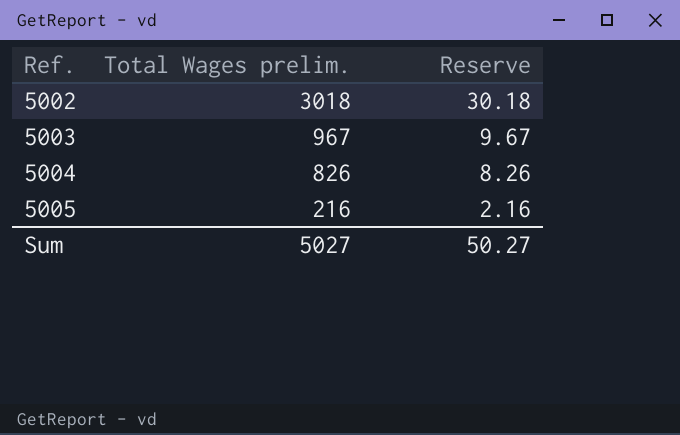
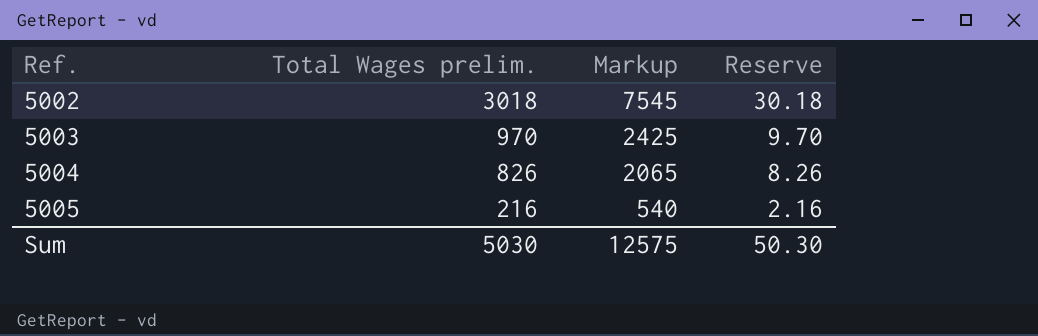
column Markup | formula: none -> [Total Wages prelim.] * 2.5
5003 | Total Wages prelim.: 967 -> 970
5003 | Reserve: 9.67 -> 9.70
Sum | Total Wages prelim.: 5027 -> 5030
Sum | Reserve: 50.27 -> 50.30

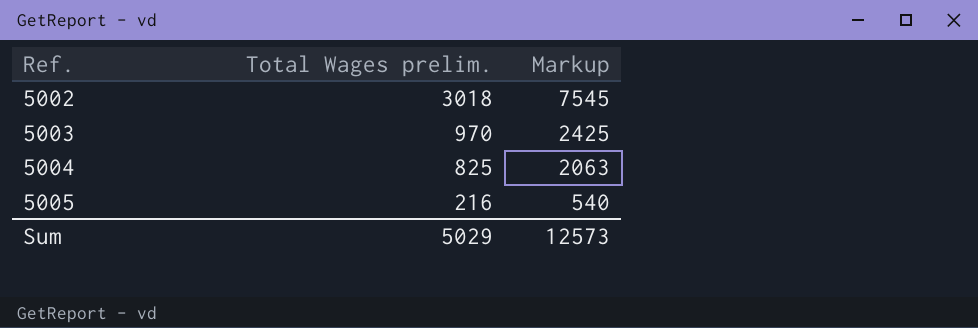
column Reserve | formula: [Total Wages prelim.] * 0.01 -> none
5004 | Total Wages prelim.: 826 -> 825
5004 | Markup: 2065 -> 2063
Sum | Total Wages prelim.: 5030 -> 5029
Sum | Markup: 12575 -> 12573

